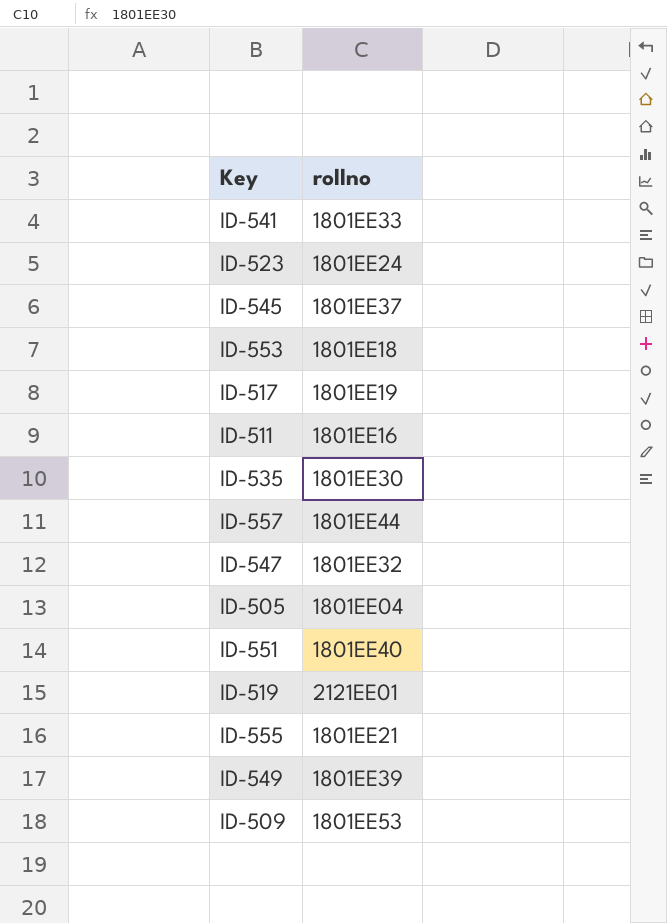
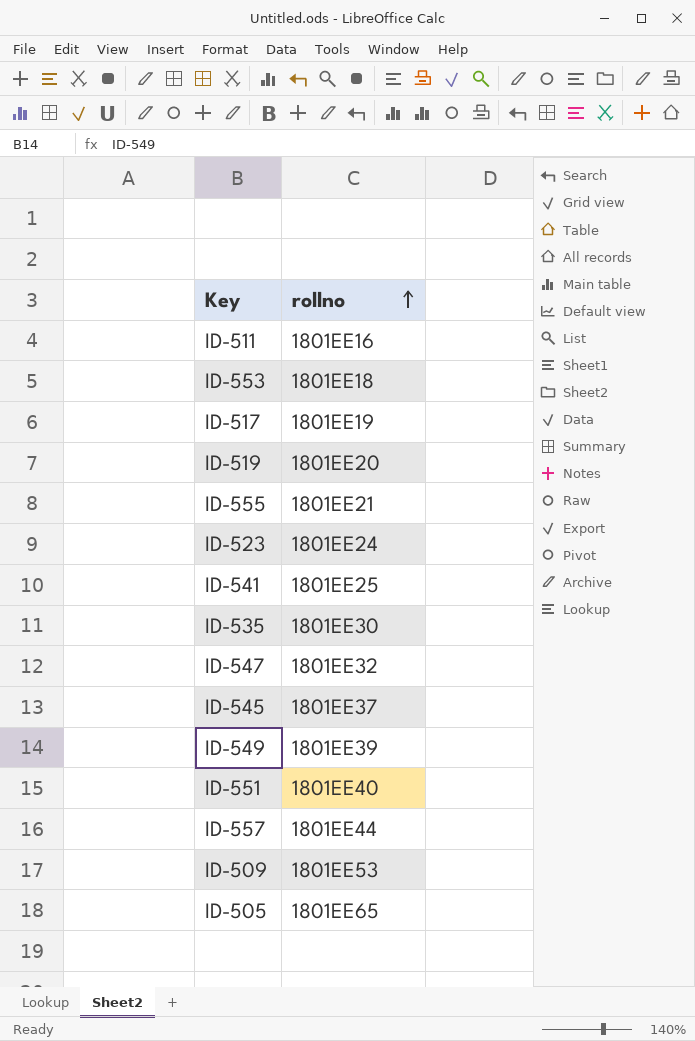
row order: none -> rollno ascending
ID-519 | rollno: 2121EE01 -> 1801EE20
ID-541 | rollno: 1801EE33 -> 1801EE25
ID-505 | rollno: 1801EE04 -> 1801EE65

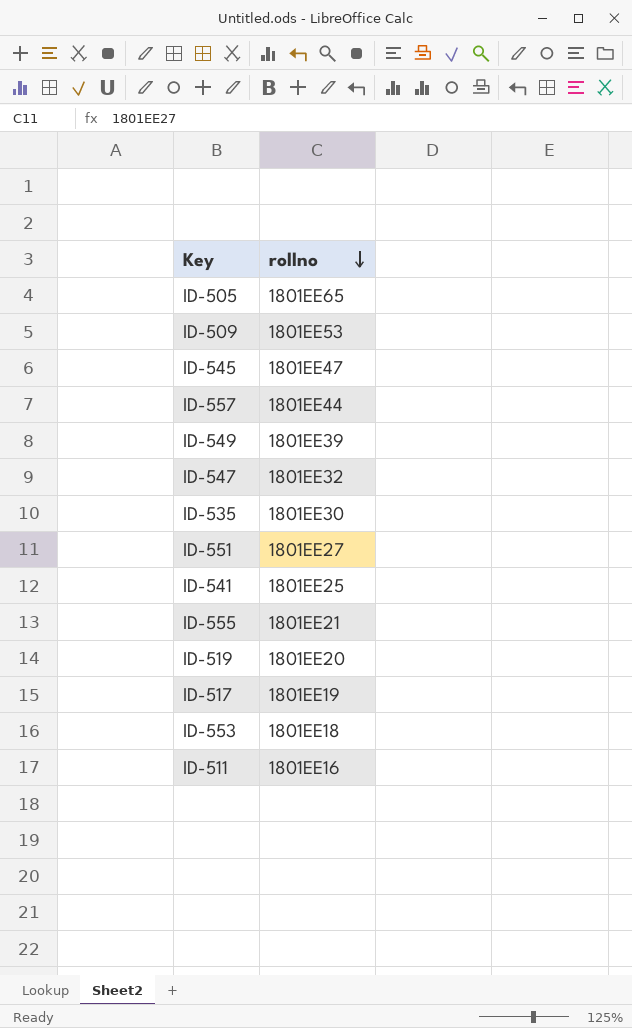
row order: rollno ascending -> rollno descending
row ID-523: 1801EE24 -> none
ID-545 | rollno: 1801EE37 -> 1801EE47
ID-551 | rollno: 1801EE40 -> 1801EE27

